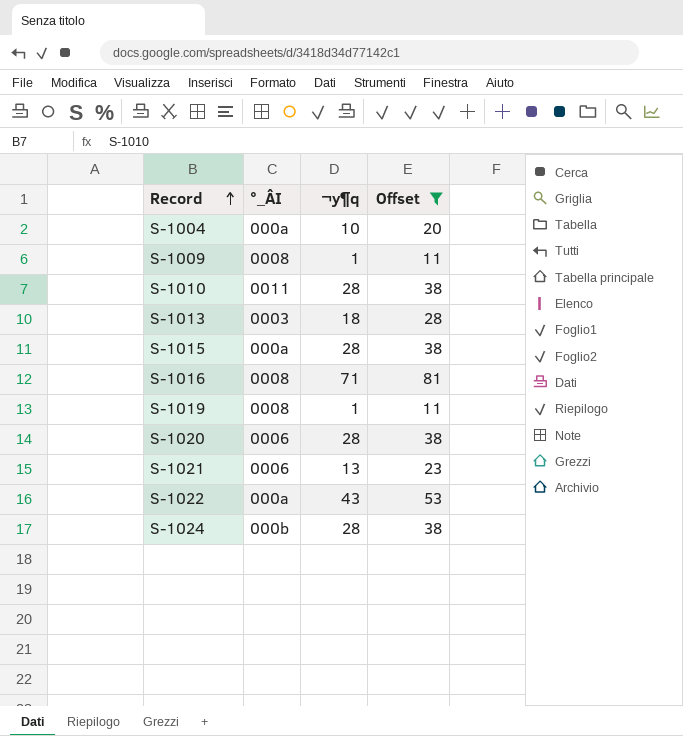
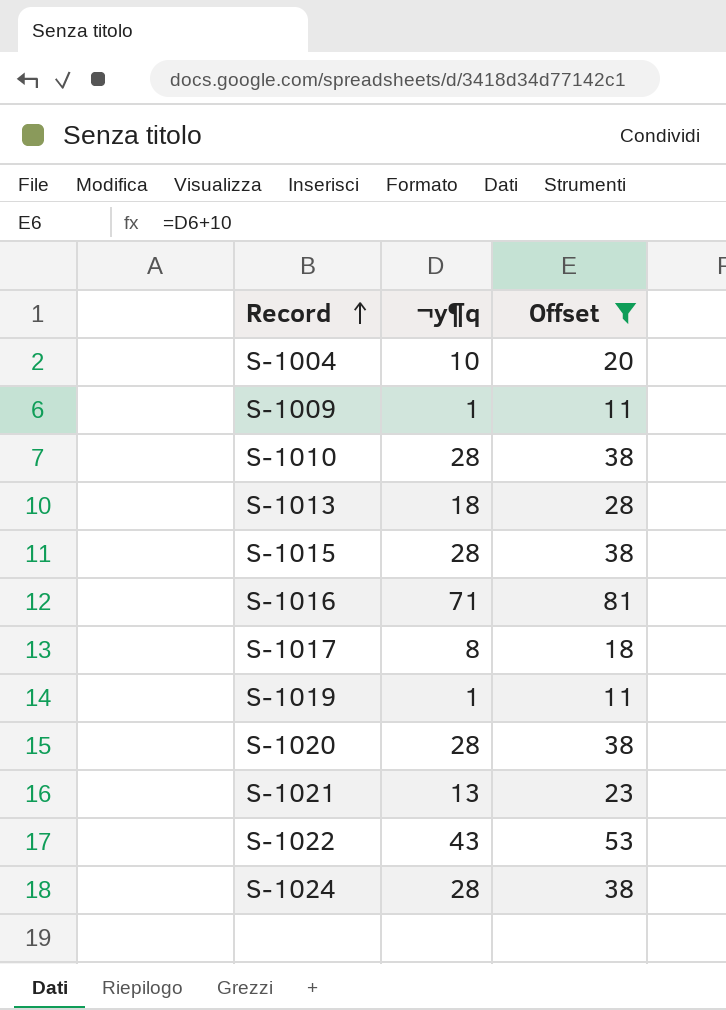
column °_ÂI | position: 2 -> none
row S-1017: none -> 8 | 18

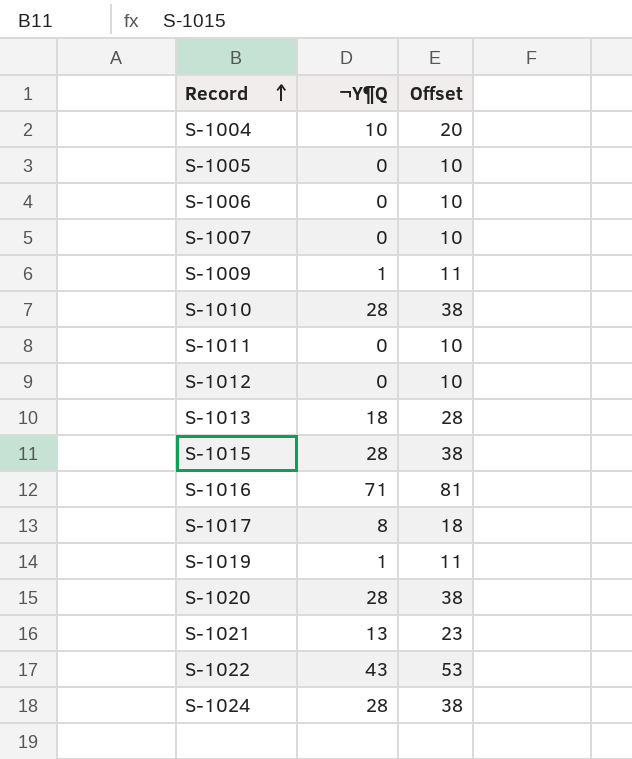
filter: Offset != 10 -> none
column name: ¬y¶q -> ¬Y¶Q

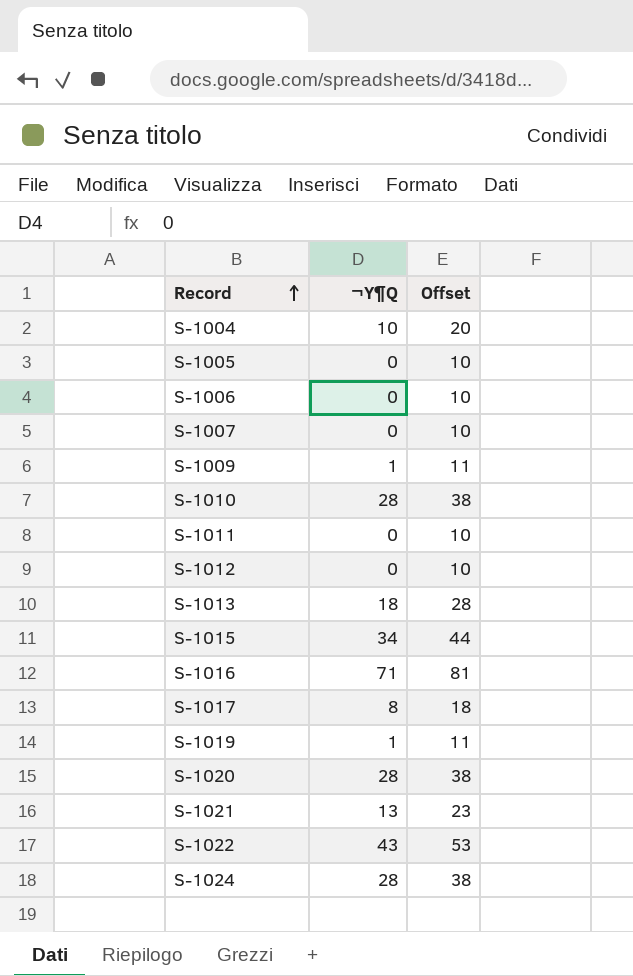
S-1015 | ¬Y¶Q: 28 -> 34
S-1015 | Offset: 38 -> 44

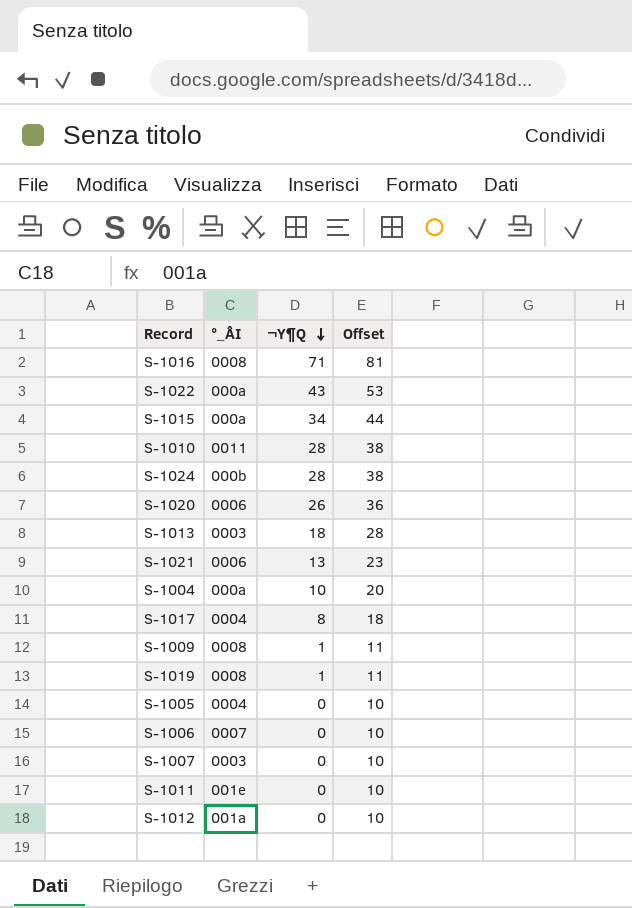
row order: Record ascending -> ¬Y¶Q descending
column °_ÂI | position: none -> 2
S-1020 | ¬Y¶Q: 28 -> 26
S-1020 | Offset: 38 -> 36

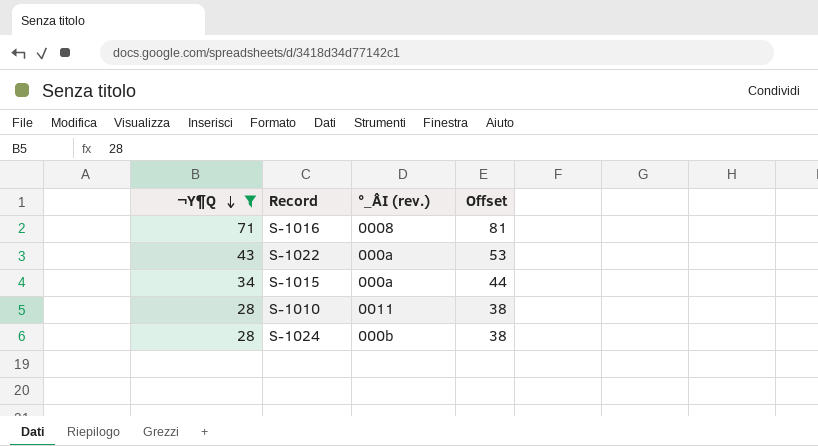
filter: none -> ¬Y¶Q >= 28
column ¬Y¶Q | position: 3 -> 1
column name: °_ÂI -> °_ÂI (rev.)

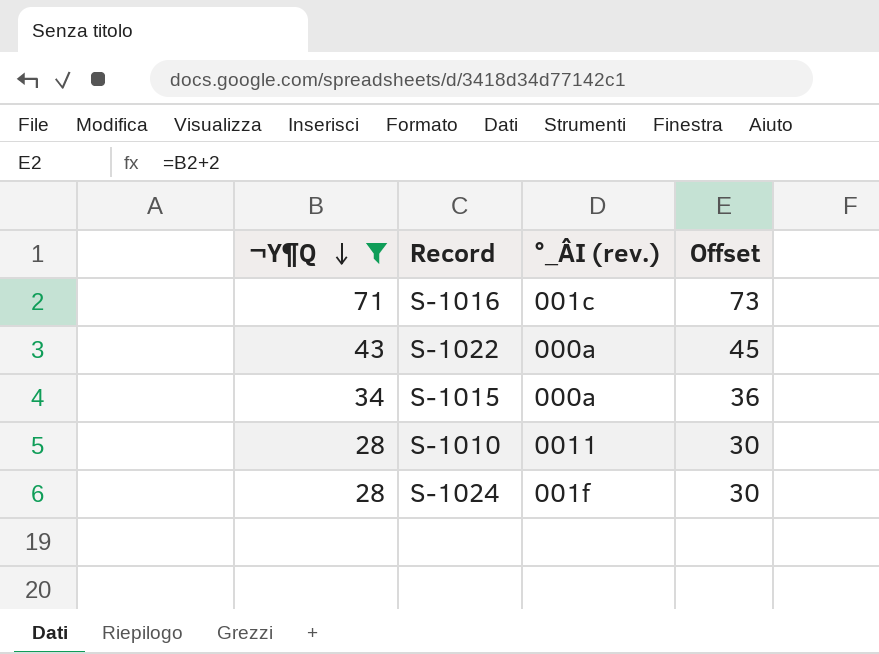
column Offset | formula: [¬Y¶Q] + 10 -> [¬Y¶Q] + 2
S-1016 | °_ÂI (rev.): 0008 -> 001c
S-1024 | °_ÂI (rev.): 000b -> 001f

